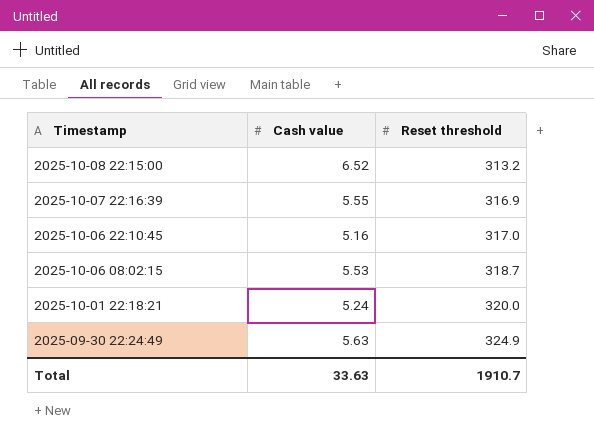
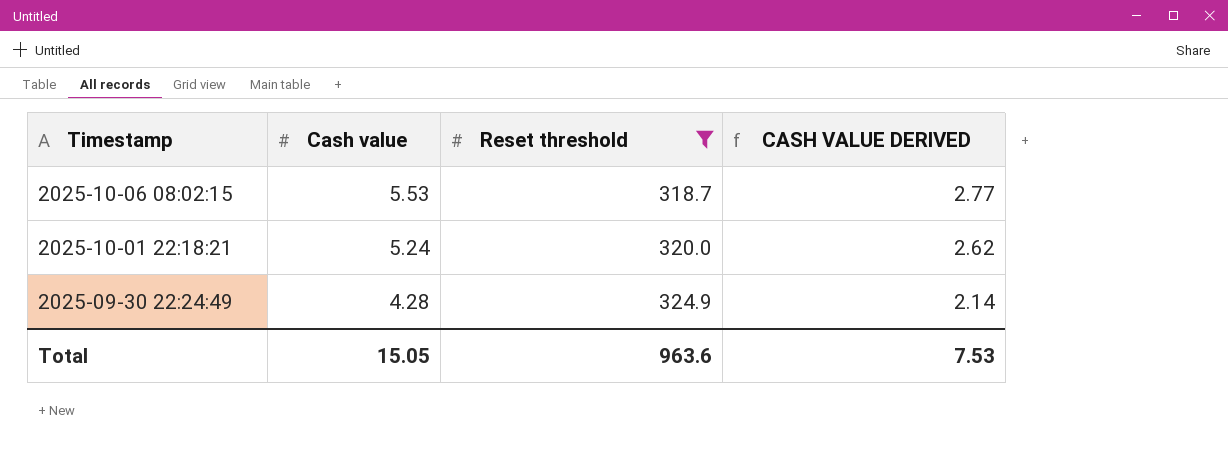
filter: none -> Reset threshold >= 318.7
column CASH VALUE DERIVED | formula: none -> [Cash value] * 0.5
2025-09-30 22:24:49 | Cash value: 5.63 -> 4.28
Total | Cash value: 33.63 -> 15.05
Total | Reset threshold: 1910.7 -> 963.6

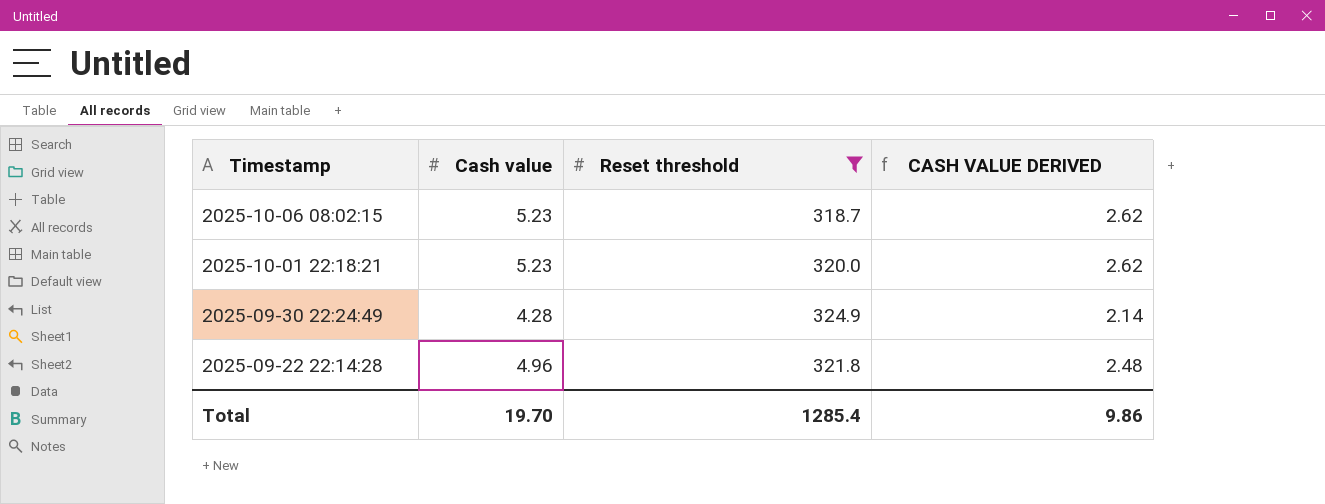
2025-10-06 08:02:15 | Cash value: 5.53 -> 5.23
2025-10-06 08:02:15 | CASH VALUE DERIVED: 2.77 -> 2.62
2025-10-01 22:18:21 | Cash value: 5.24 -> 5.23
row 2025-09-22 22:14:28: none -> 4.96 | 321.8 | 2.48
Total | Cash value: 15.05 -> 19.70
Total | Reset threshold: 963.6 -> 1285.4
Total | CASH VALUE DERIVED: 7.53 -> 9.86

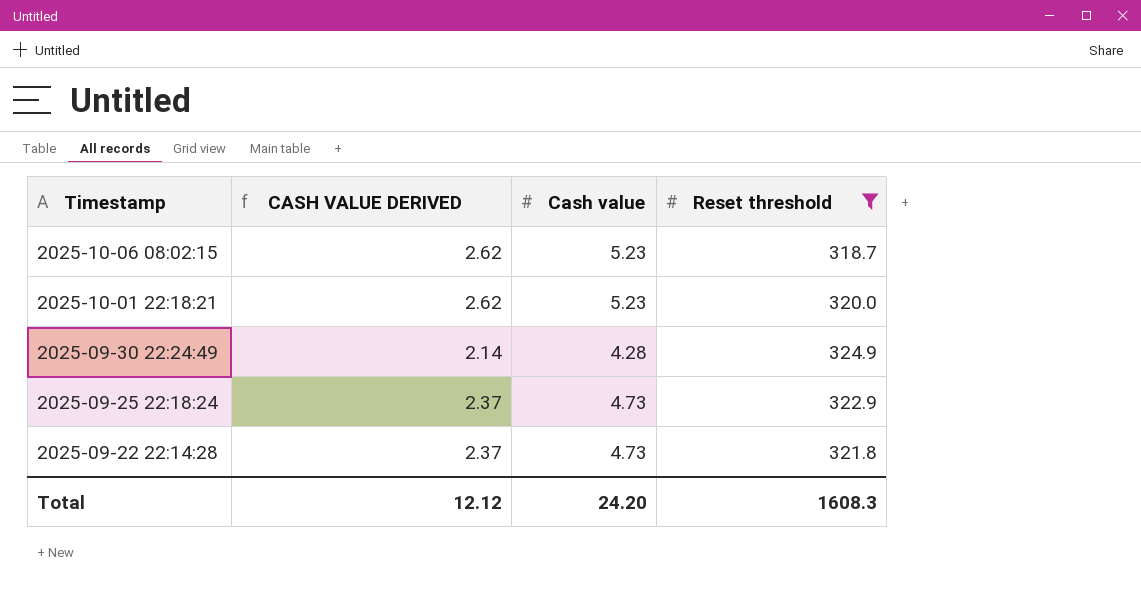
column CASH VALUE DERIVED | position: 4 -> 2
row 2025-09-25 22:18:24: none -> 2.37 | 4.73 | 322.9
2025-09-22 22:14:28 | CASH VALUE DERIVED: 2.48 -> 2.37
2025-09-22 22:14:28 | Cash value: 4.96 -> 4.73
Total | CASH VALUE DERIVED: 9.86 -> 12.12
Total | Cash value: 19.70 -> 24.20
Total | Reset threshold: 1285.4 -> 1608.3

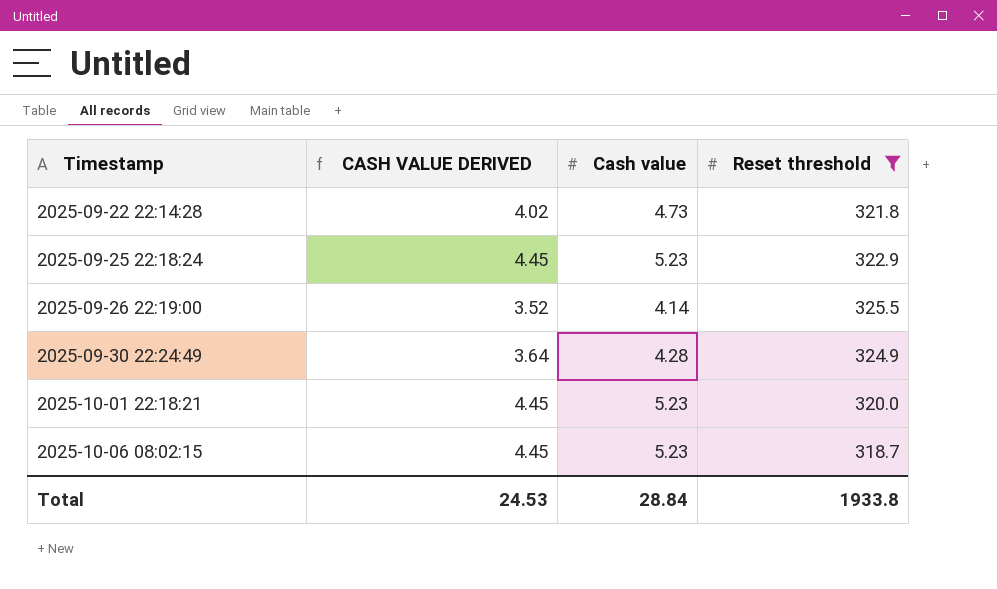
row order: Timestamp descending -> Timestamp ascending
column CASH VALUE DERIVED | formula: [Cash value] * 0.5 -> [Cash value] * 0.85
2025-09-25 22:18:24 | Cash value: 4.73 -> 5.23
row 2025-09-26 22:19:00: none -> 3.52 | 4.14 | 325.5
Total | CASH VALUE DERIVED: 12.12 -> 24.53
Total | Cash value: 24.20 -> 28.84
Total | Reset threshold: 1608.3 -> 1933.8

